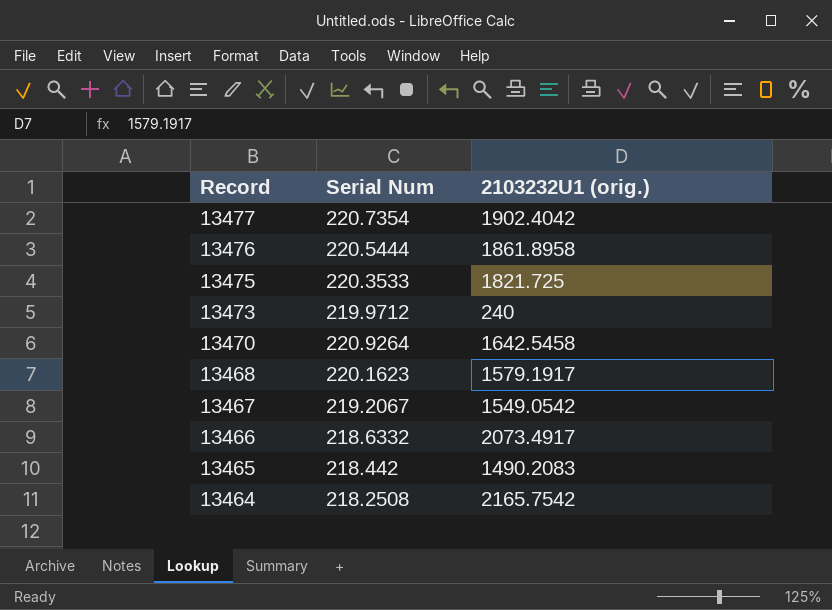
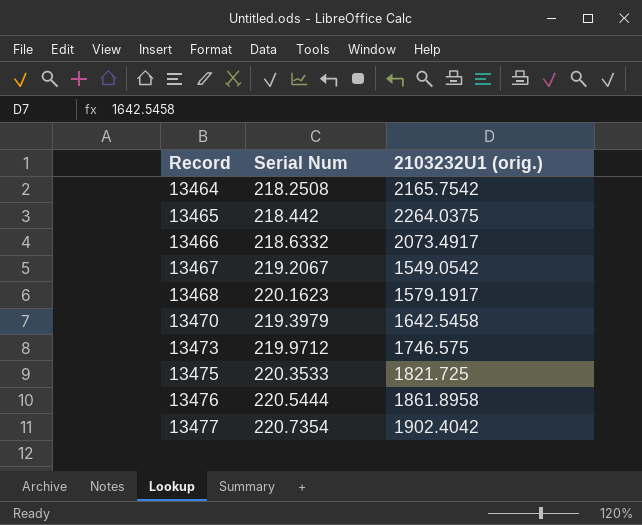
row order: Record descending -> Record ascending
13465 | 2103232U1 (orig.): 1490.2083 -> 2264.0375
13470 | Serial Num: 220.9264 -> 219.3979
13473 | 2103232U1 (orig.): 240 -> 1746.575

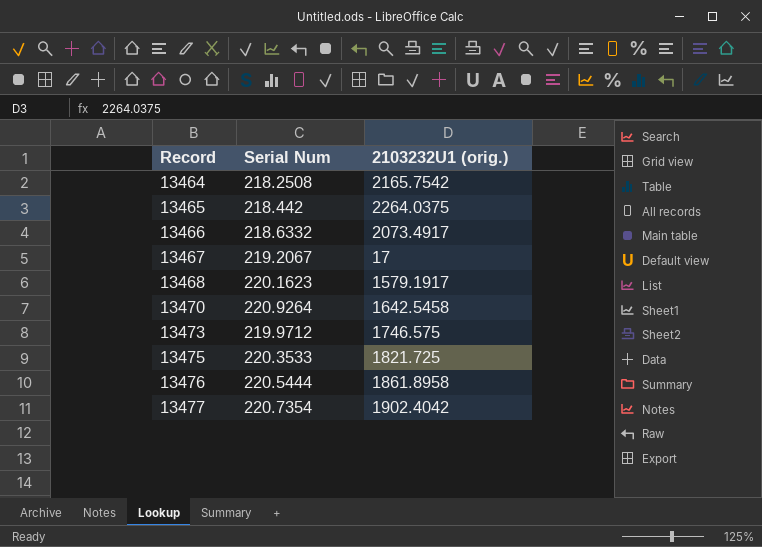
13467 | 2103232U1 (orig.): 1549.0542 -> 17
13470 | Serial Num: 219.3979 -> 220.9264

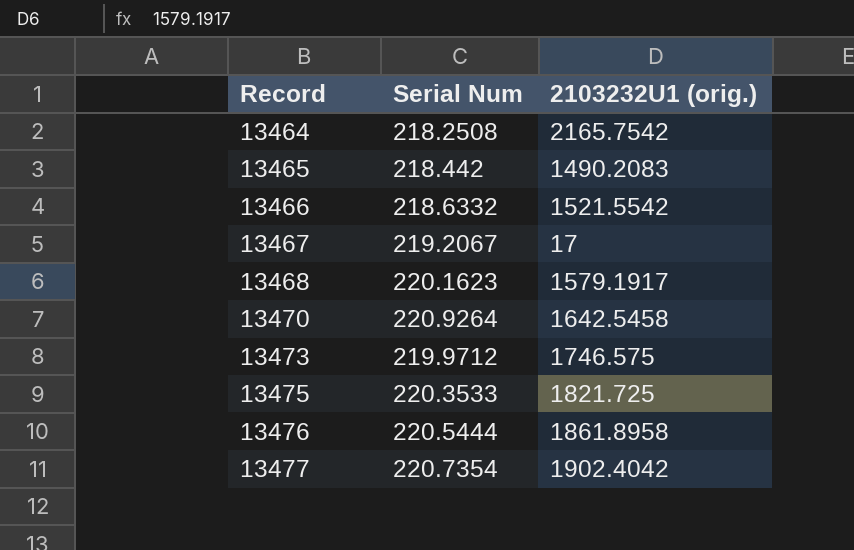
13465 | 2103232U1 (orig.): 2264.0375 -> 1490.2083
13466 | 2103232U1 (orig.): 2073.4917 -> 1521.5542

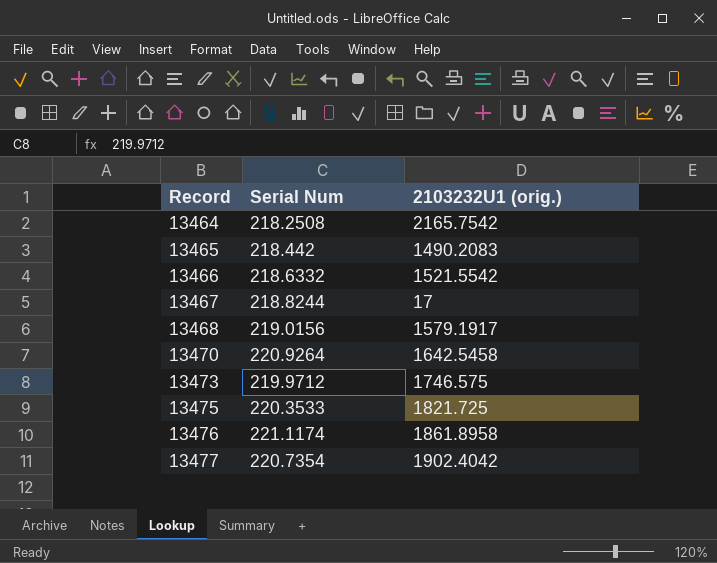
13467 | Serial Num: 219.2067 -> 218.8244
13468 | Serial Num: 220.1623 -> 219.0156
13476 | Serial Num: 220.5444 -> 221.1174

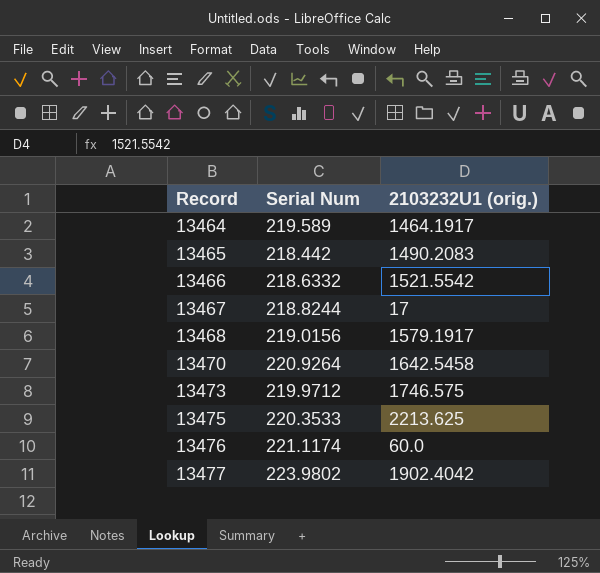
13464 | Serial Num: 218.2508 -> 219.589
13464 | 2103232U1 (orig.): 2165.7542 -> 1464.1917
13475 | 2103232U1 (orig.): 1821.725 -> 2213.625
13476 | 2103232U1 (orig.): 1861.8958 -> 60.0
13477 | Serial Num: 220.7354 -> 223.9802

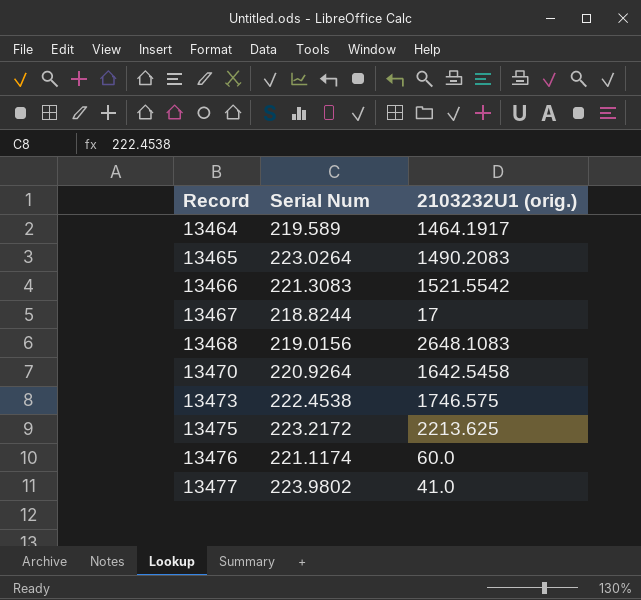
13465 | Serial Num: 218.442 -> 223.0264
13466 | Serial Num: 218.6332 -> 221.3083
13468 | 2103232U1 (orig.): 1579.1917 -> 2648.1083
13473 | Serial Num: 219.9712 -> 222.4538
13475 | Serial Num: 220.3533 -> 223.2172
13477 | 2103232U1 (orig.): 1902.4042 -> 41.0

